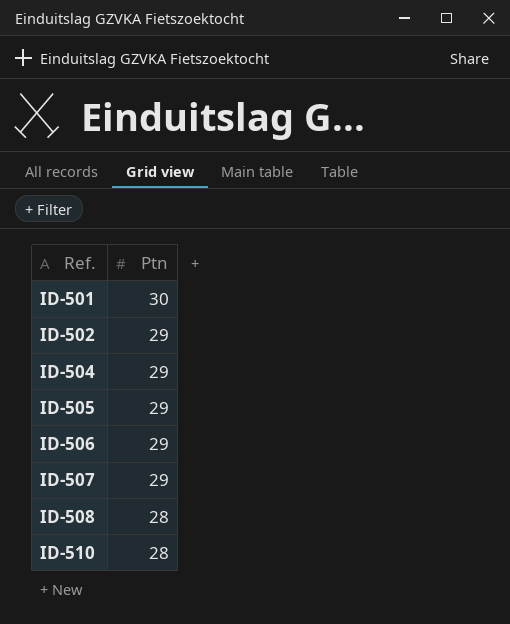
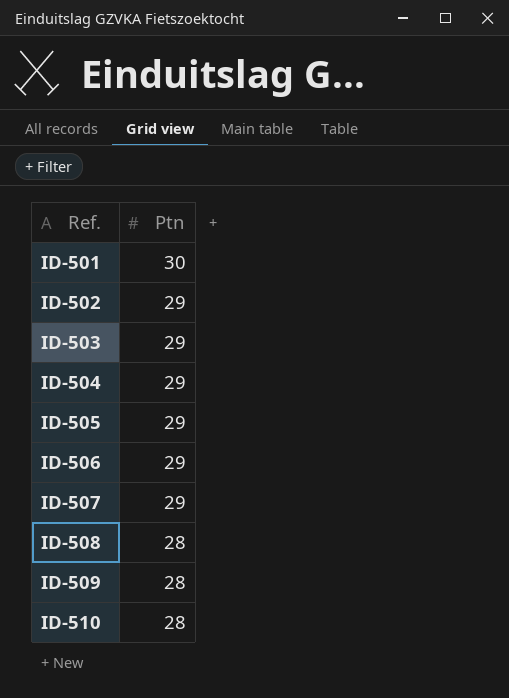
row ID-503: none -> 29
row ID-509: none -> 28

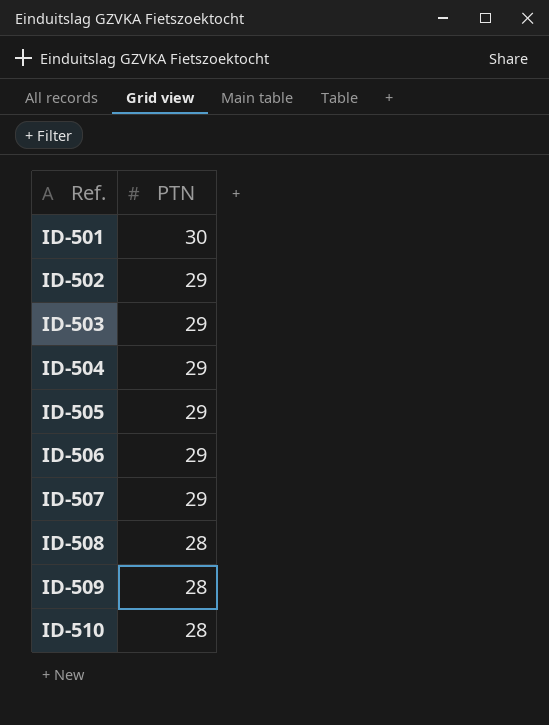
column name: Ptn -> PTN

